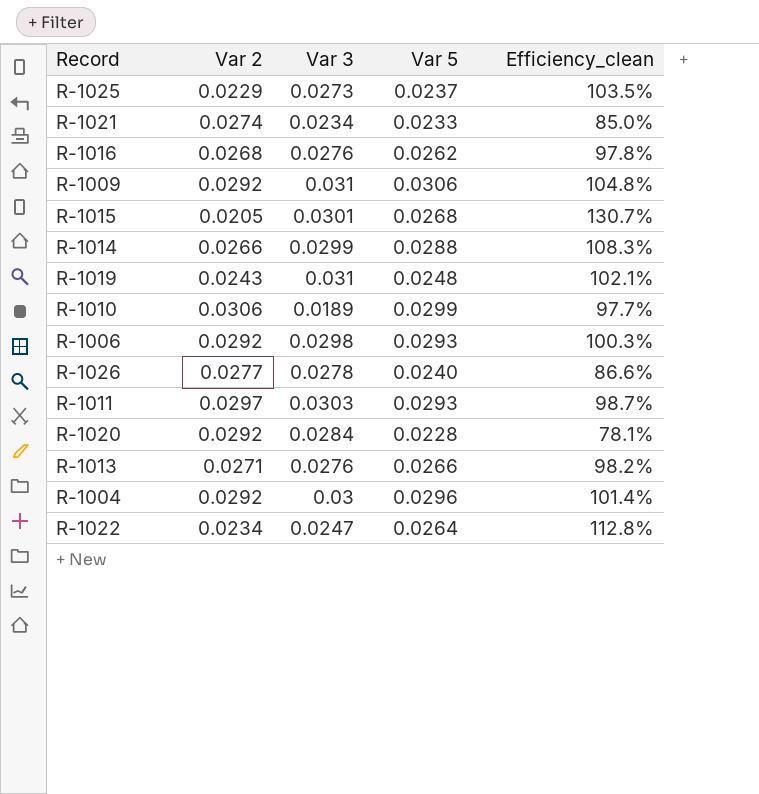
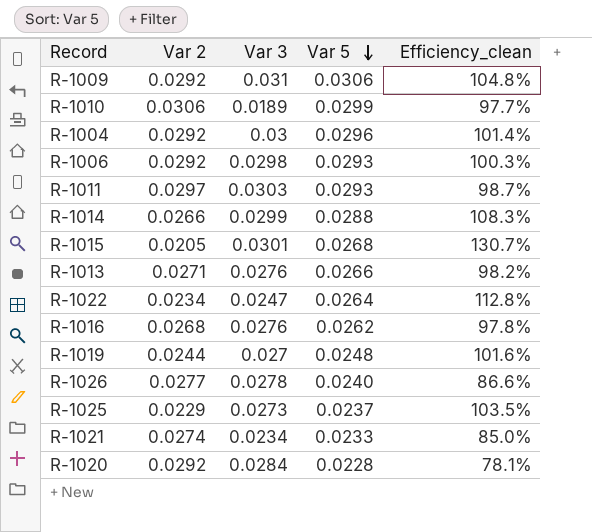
row order: none -> Var 5 descending
R-1019 | Var 2: 0.0243 -> 0.0244
R-1019 | Var 3: 0.031 -> 0.027
R-1019 | Efficiency_clean: 102.1% -> 101.6%

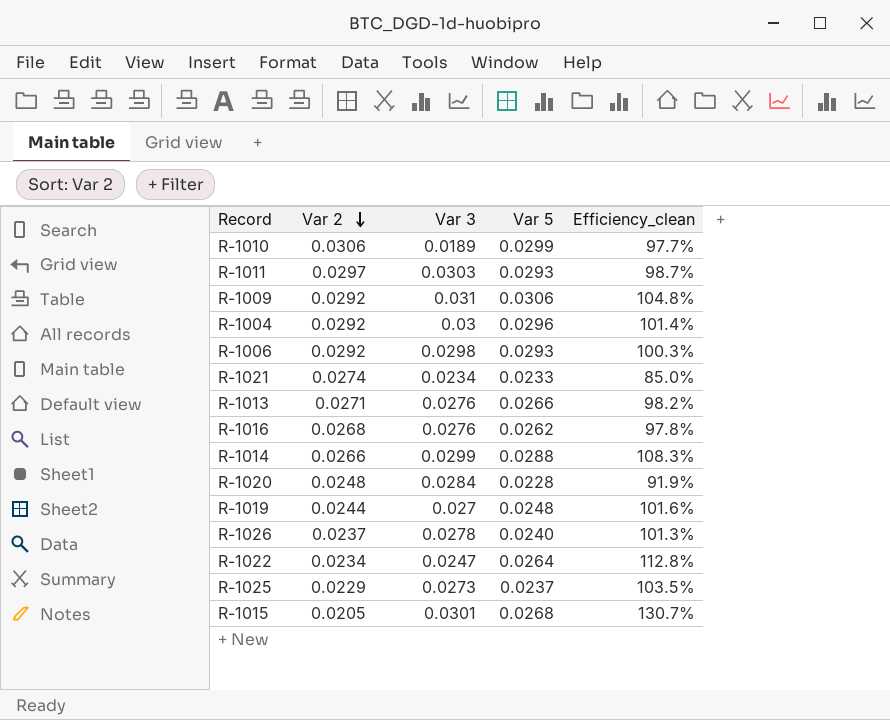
row order: Var 5 descending -> Var 2 descending
R-1020 | Var 2: 0.0292 -> 0.0248
R-1020 | Efficiency_clean: 78.1% -> 91.9%
R-1026 | Var 2: 0.0277 -> 0.0237
R-1026 | Efficiency_clean: 86.6% -> 101.3%

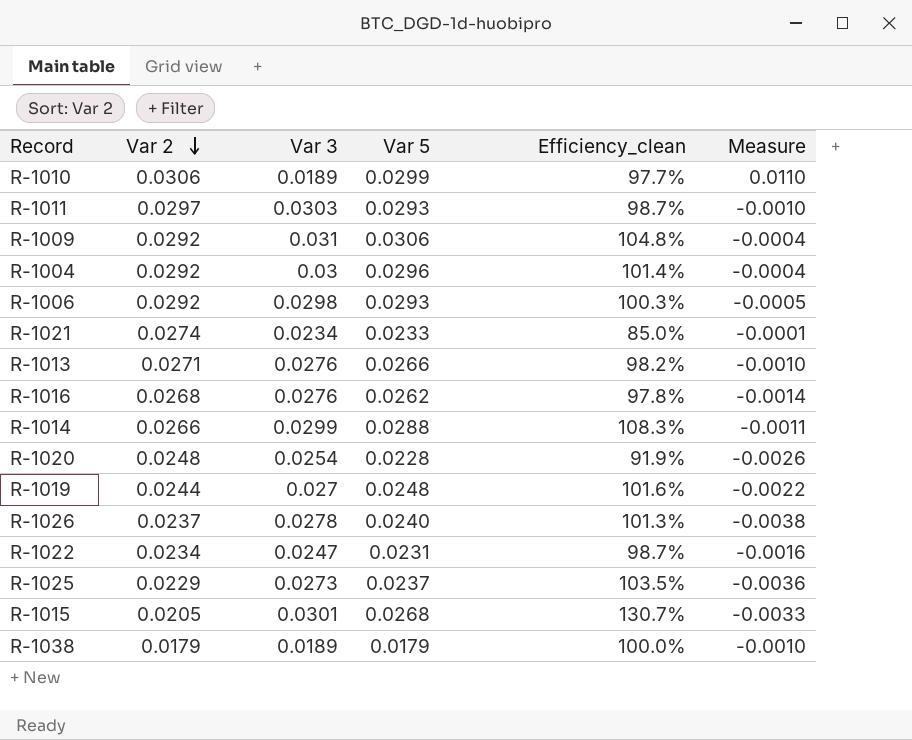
column Measure | formula: none -> [Var 5] - [Var 3]
R-1020 | Var 3: 0.0284 -> 0.0254
R-1022 | Var 5: 0.0264 -> 0.0231
R-1022 | Efficiency_clean: 112.8% -> 98.7%
row R-1038: none -> 0.0179 | 0.0189 | 0.0179 | 100.0% | -0.0010

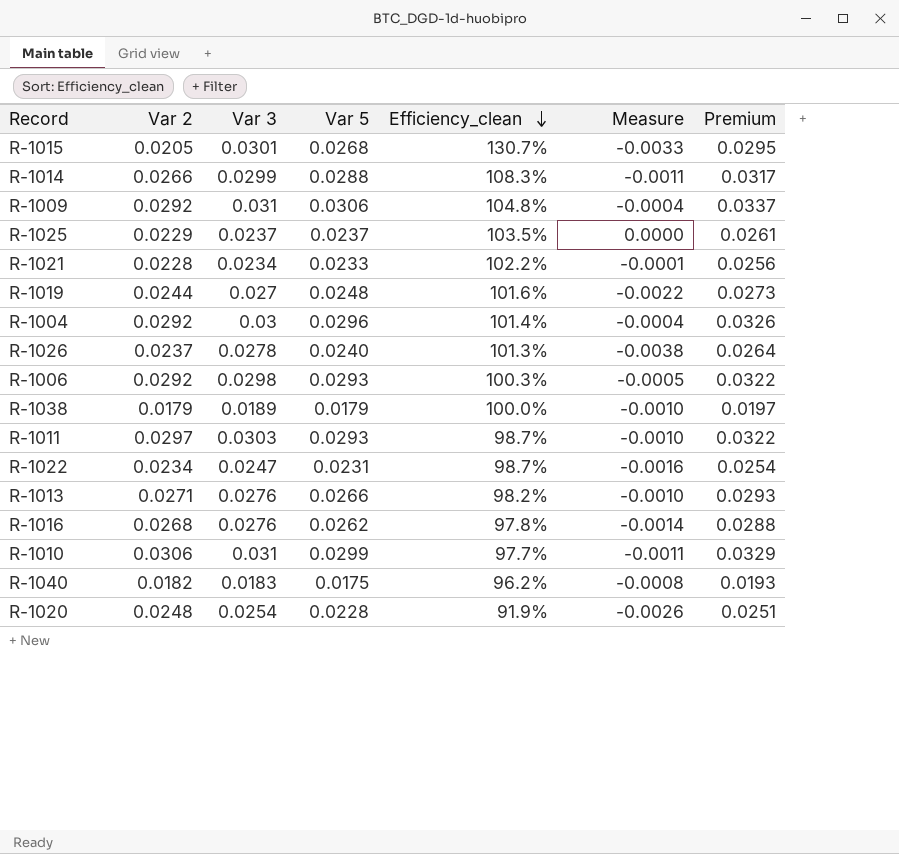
row order: Var 2 descending -> Efficiency_clean descending
column Premium | formula: none -> [Var 5] * 1.1
R-1025 | Var 3: 0.0273 -> 0.0237
R-1025 | Measure: -0.0036 -> 0.0000
R-1021 | Var 2: 0.0274 -> 0.0228
R-1021 | Efficiency_clean: 85.0% -> 102.2%
R-1010 | Var 3: 0.0189 -> 0.031
R-1010 | Measure: 0.0110 -> -0.0011
row R-1040: none -> 0.0182 | 0.0183 | 0.0175 | 96.2% | -0.0008 | 0.0193

